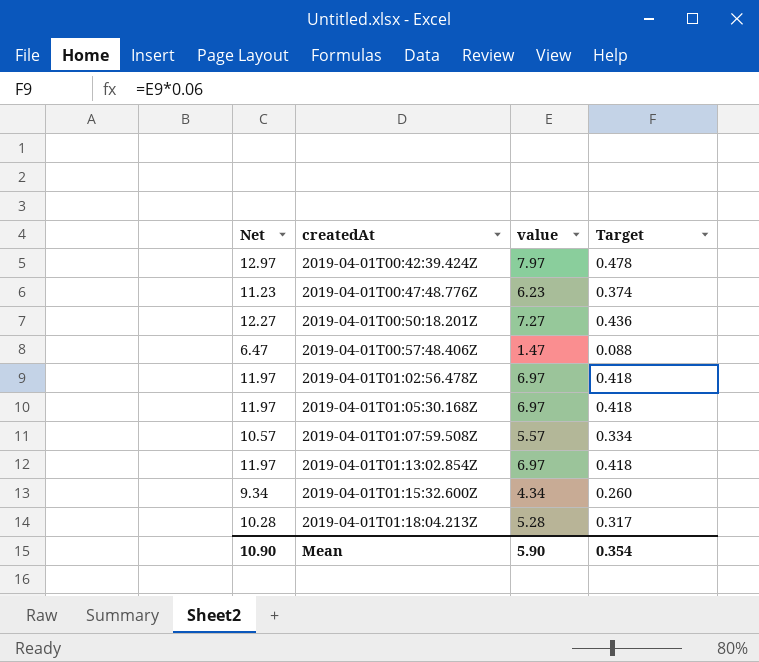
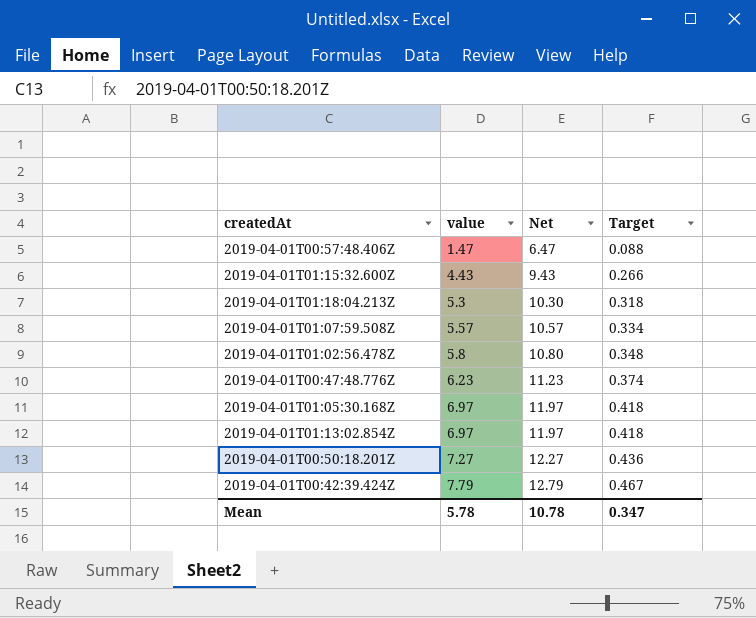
row order: createdAt ascending -> value ascending
column Net | position: 1 -> 3
2019-04-01T01:15:32.600Z | value: 4.34 -> 4.43
2019-04-01T01:15:32.600Z | Net: 9.34 -> 9.43
2019-04-01T01:15:32.600Z | Target: 0.260 -> 0.266
2019-04-01T01:18:04.213Z | value: 5.28 -> 5.3
2019-04-01T01:18:04.213Z | Net: 10.28 -> 10.30
2019-04-01T01:18:04.213Z | Target: 0.317 -> 0.318
2019-04-01T01:02:56.478Z | value: 6.97 -> 5.8
2019-04-01T01:02:56.478Z | Net: 11.97 -> 10.80
2019-04-01T01:02:56.478Z | Target: 0.418 -> 0.348
2019-04-01T00:42:39.424Z | value: 7.97 -> 7.79
2019-04-01T00:42:39.424Z | Net: 12.97 -> 12.79
2019-04-01T00:42:39.424Z | Target: 0.478 -> 0.467
Mean | value: 5.90 -> 5.78
Mean | Net: 10.90 -> 10.78
Mean | Target: 0.354 -> 0.347

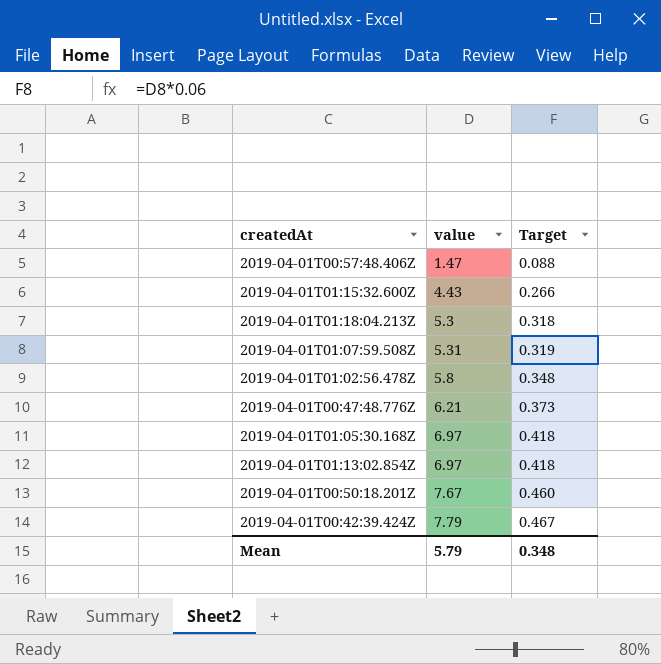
column Net | formula: [value] + 5 -> none
2019-04-01T01:07:59.508Z | value: 5.57 -> 5.31
2019-04-01T01:07:59.508Z | Target: 0.334 -> 0.319
2019-04-01T00:47:48.776Z | value: 6.23 -> 6.21
2019-04-01T00:47:48.776Z | Target: 0.374 -> 0.373
2019-04-01T00:50:18.201Z | value: 7.27 -> 7.67
2019-04-01T00:50:18.201Z | Target: 0.436 -> 0.460
Mean | value: 5.78 -> 5.79
Mean | Target: 0.347 -> 0.348

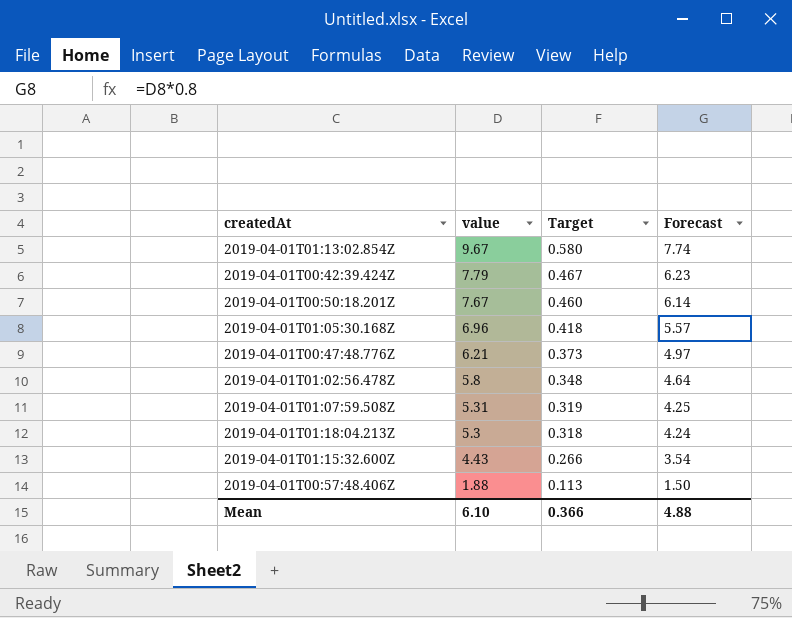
row order: value ascending -> value descending
column Forecast | formula: none -> [value] * 0.8
2019-04-01T01:13:02.854Z | value: 6.97 -> 9.67
2019-04-01T01:13:02.854Z | Target: 0.418 -> 0.580
2019-04-01T01:05:30.168Z | value: 6.97 -> 6.96
2019-04-01T00:57:48.406Z | value: 1.47 -> 1.88
2019-04-01T00:57:48.406Z | Target: 0.088 -> 0.113
Mean | value: 5.79 -> 6.10
Mean | Target: 0.348 -> 0.366

